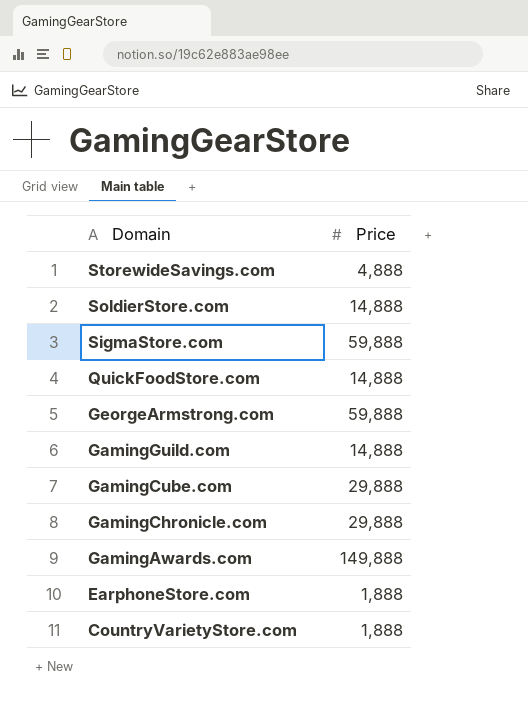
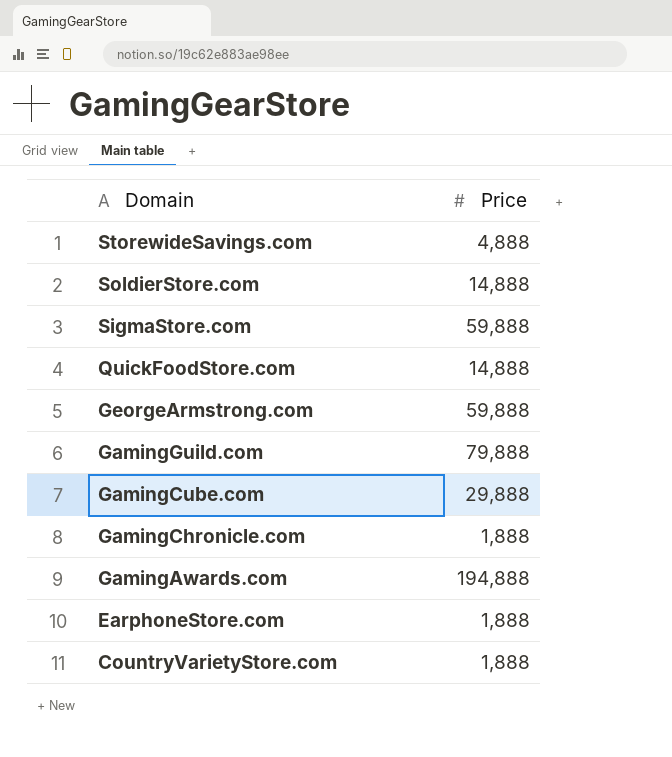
GamingGuild.com | Price: 14,888 -> 79,888
GamingChronicle.com | Price: 29,888 -> 1,888
GamingAwards.com | Price: 149,888 -> 194,888

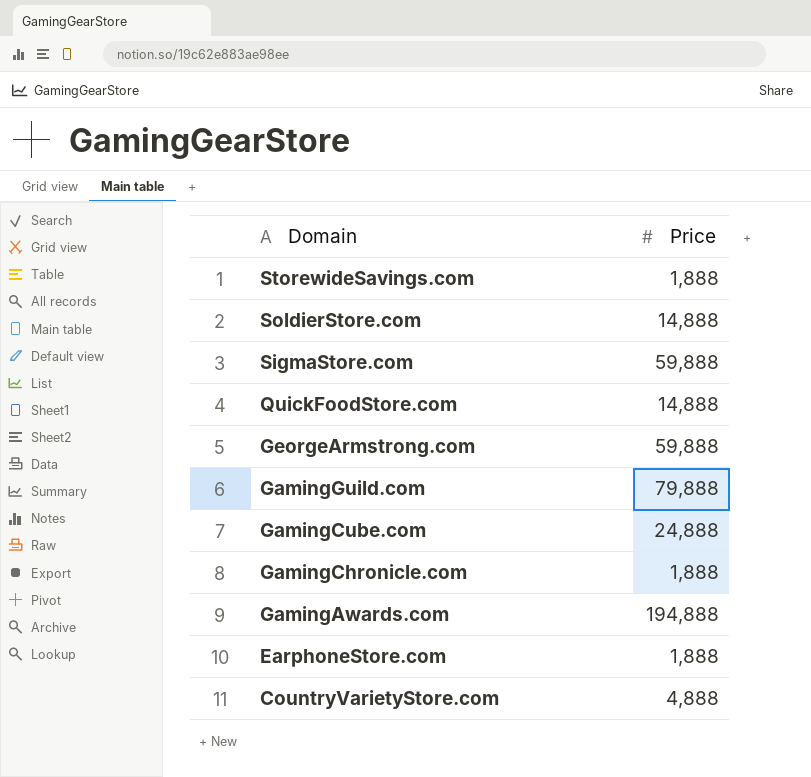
StorewideSavings.com | Price: 4,888 -> 1,888
GamingCube.com | Price: 29,888 -> 24,888
CountryVarietyStore.com | Price: 1,888 -> 4,888

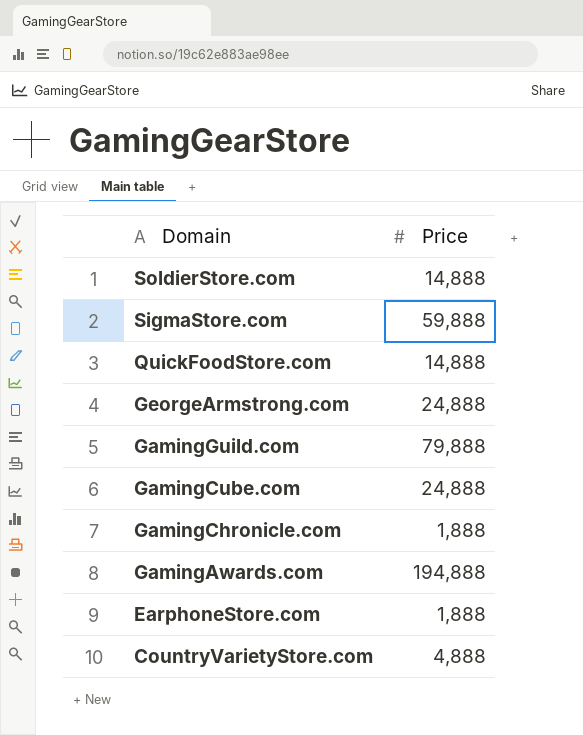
row StorewideSavings.com: 1,888 -> none
GeorgeArmstrong.com | Price: 59,888 -> 24,888

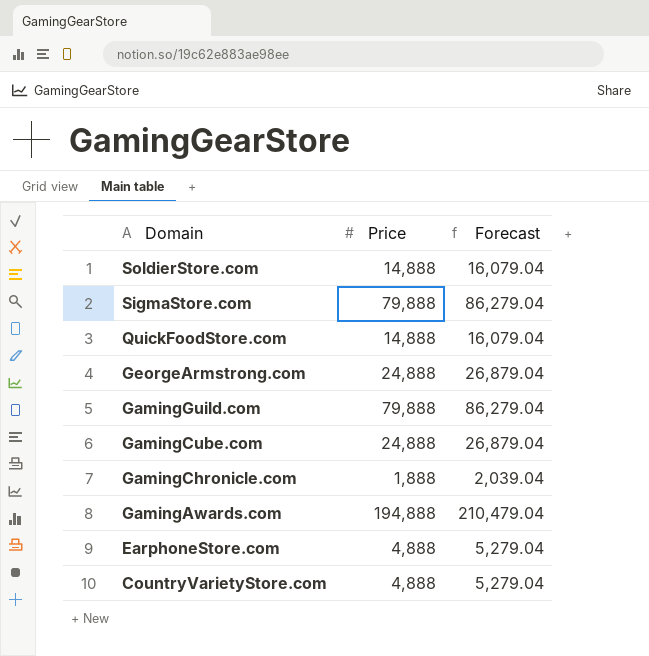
column Forecast | formula: none -> [Price] * 1.08
SigmaStore.com | Price: 59,888 -> 79,888
EarphoneStore.com | Price: 1,888 -> 4,888

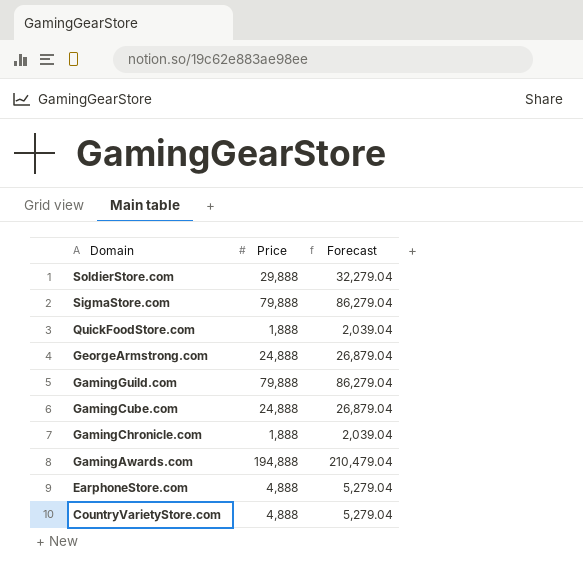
SoldierStore.com | Price: 14,888 -> 29,888
SoldierStore.com | Forecast: 16,079.04 -> 32,279.04
QuickFoodStore.com | Price: 14,888 -> 1,888
QuickFoodStore.com | Forecast: 16,079.04 -> 2,039.04

